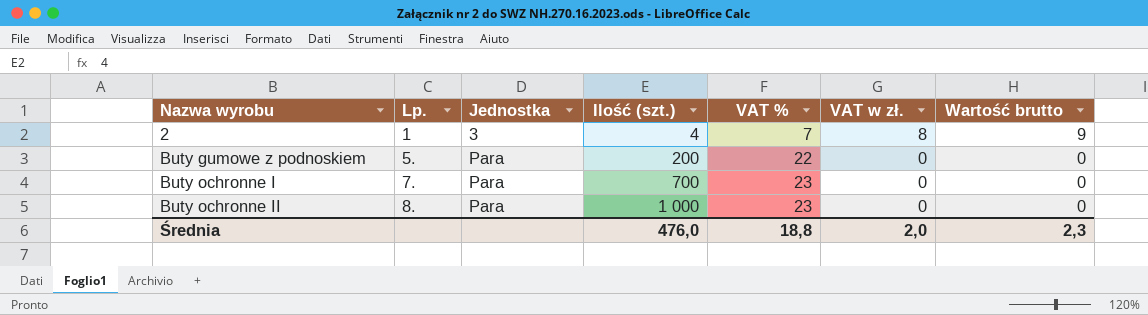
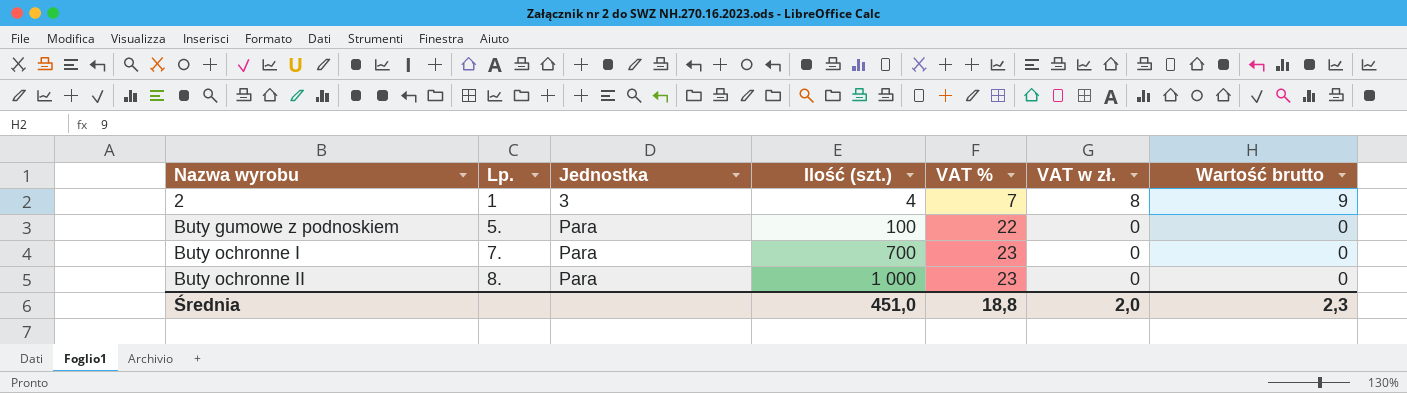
Buty gumowe z podnoskiem | Ilość (szt.): 200 -> 100
Średnia | Ilość (szt.): 476,0 -> 451,0

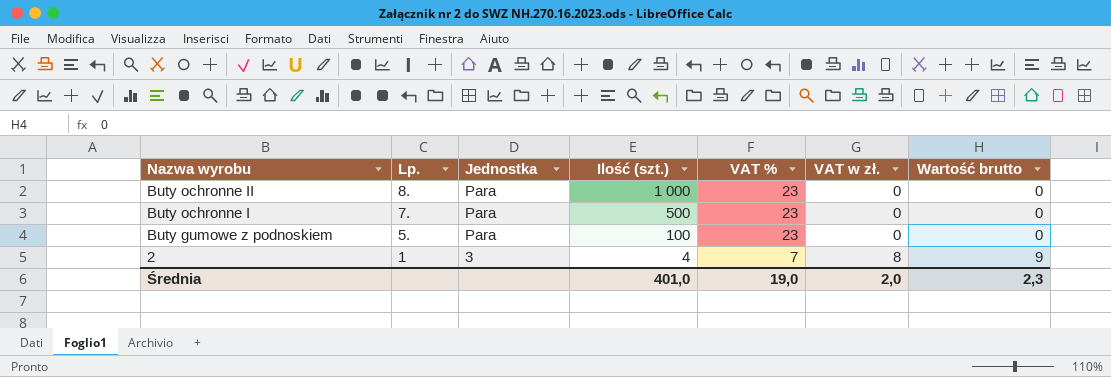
row order: Nazwa wyrobu ascending -> Nazwa wyrobu descending
Buty ochronne I | Ilość (szt.): 700 -> 500
Buty gumowe z podnoskiem | VAT %: 22 -> 23
Średnia | Ilość (szt.): 451,0 -> 401,0
Średnia | VAT %: 18,8 -> 19,0

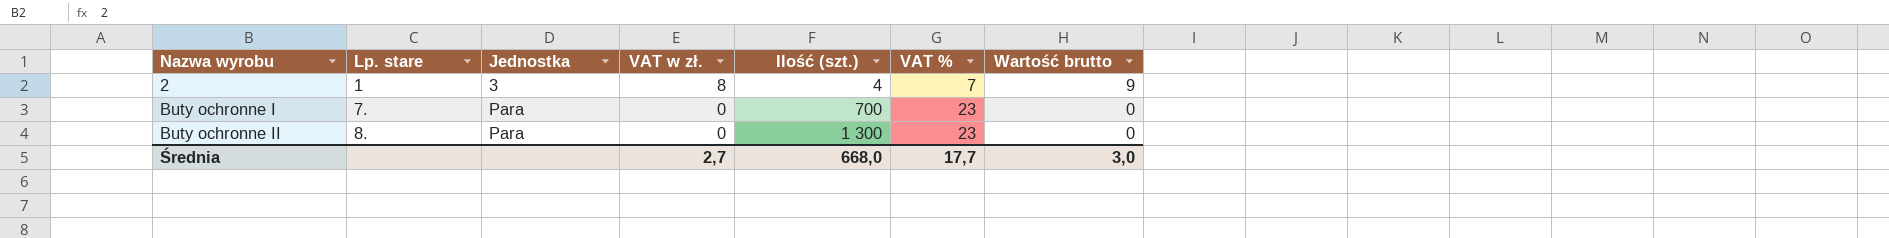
row order: Nazwa wyrobu descending -> Nazwa wyrobu ascending
column name: Lp. -> Lp. stare
column VAT w zł. | position: 6 -> 4
row Buty gumowe z podnoskiem: 5. | Para | 100 | 23 | 0 | 0 -> none
Buty ochronne I | Ilość (szt.): 500 -> 700
Buty ochronne II | Ilość (szt.): 1 000 -> 1 300
Średnia | VAT w zł.: 2,0 -> 2,7
Średnia | Ilość (szt.): 401,0 -> 668,0
Średnia | VAT %: 19,0 -> 17,7
Średnia | Wartość brutto: 2,3 -> 3,0

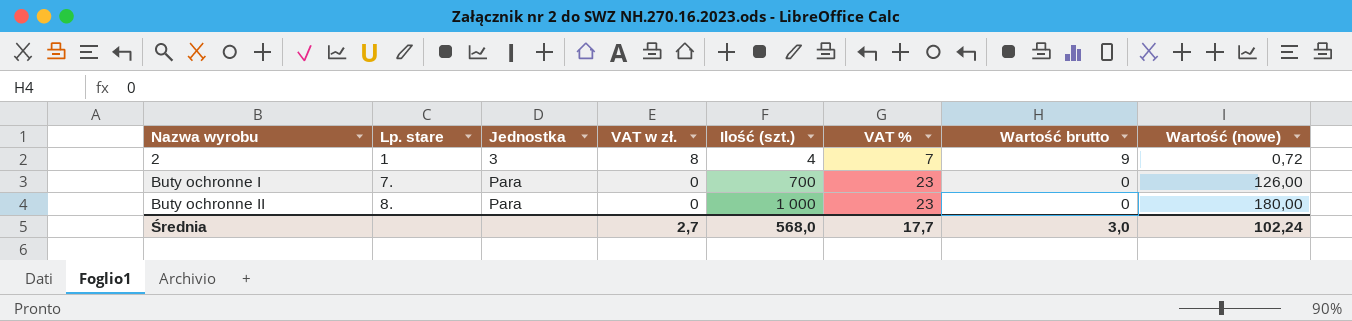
column Wartość (nowe) | formula: none -> [Ilość (szt.)] * 0,18
Buty ochronne II | Ilość (szt.): 1 300 -> 1 000
Średnia | Ilość (szt.): 668,0 -> 568,0

